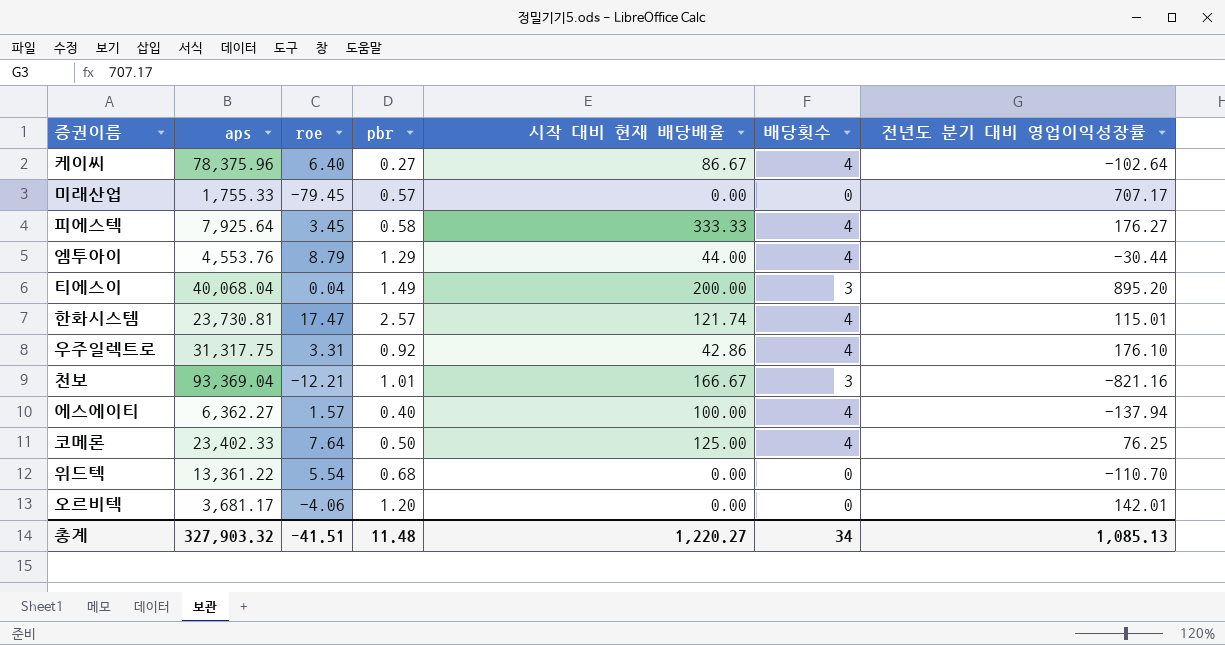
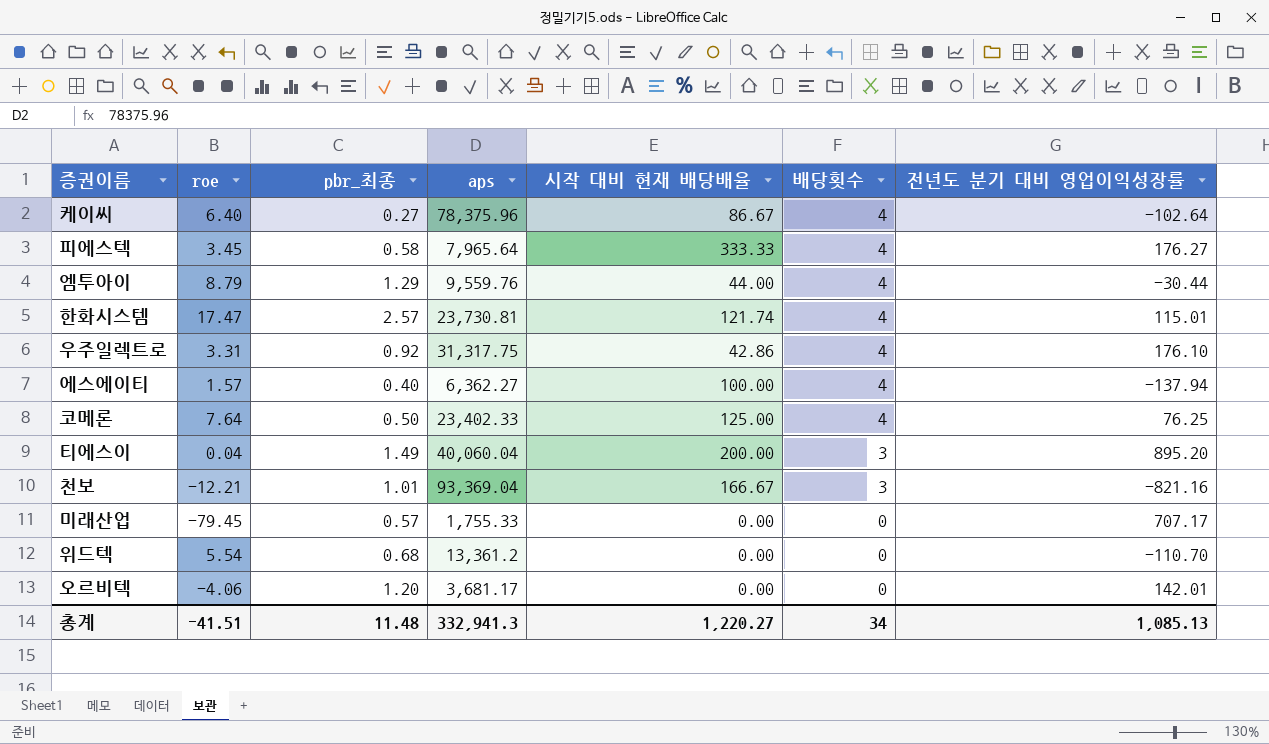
row order: none -> 배당횟수 descending
column name: pbr -> pbr_최종
column aps | position: 2 -> 4
피에스텍 | aps: 7,925.64 -> 7,965.64
엠투아이 | aps: 4,553.76 -> 9,559.76
티에스이 | aps: 40,068.04 -> 40,060.04
위드텍 | aps: 13,361.22 -> 13,361.2
총계 | aps: 327,903.32 -> 332,941.3

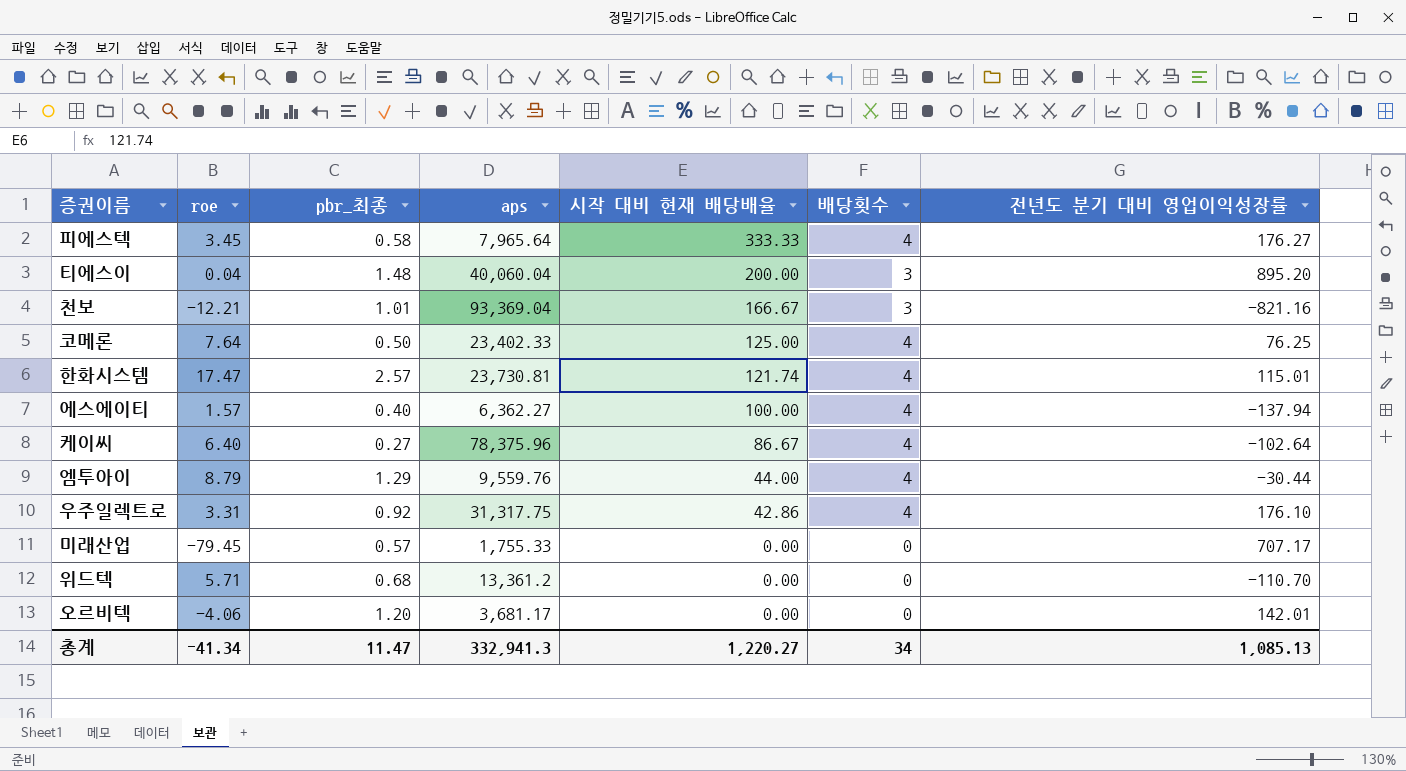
row order: 배당횟수 descending -> 시작 대비 현재 배당배율 descending
티에스이 | pbr_최종: 1.49 -> 1.48
위드텍 | roe: 5.54 -> 5.71
총계 | roe: -41.51 -> -41.34
총계 | pbr_최종: 11.48 -> 11.47

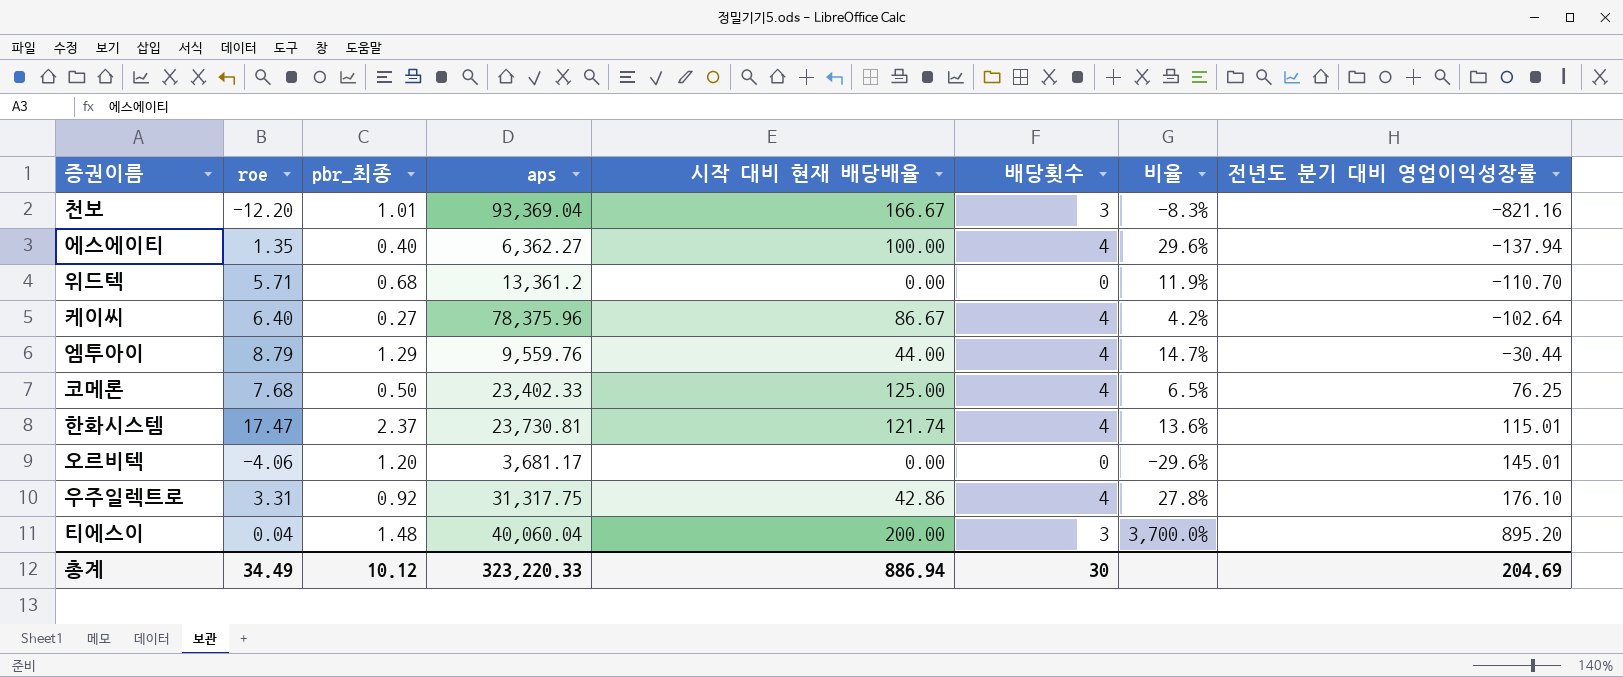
row order: 시작 대비 현재 배당배율 descending -> 전년도 분기 대비 영업이익성장률 ascending
column 비율 | formula: none -> [pbr_최종] / [roe]
row 피에스텍: 3.45 | 0.58 | 7,965.64 | 333.33 | 4 | 176.27 -> none
row 미래산업: -79.45 | 0.57 | 1,755.33 | 0.00 | 0 | 707.17 -> none
천보 | roe: -12.21 -> -12.20
에스에이티 | roe: 1.57 -> 1.35
코메론 | roe: 7.64 -> 7.68
한화시스템 | pbr_최종: 2.57 -> 2.37
오르비텍 | 전년도 분기 대비 영업이익성장률: 142.01 -> 145.01
총계 | roe: -41.34 -> 34.49
총계 | pbr_최종: 11.47 -> 10.12
총계 | aps: 332,941.3 -> 323,220.33
총계 | 시작 대비 현재 배당배율: 1,220.27 -> 886.94
총계 | 배당횟수: 34 -> 30
총계 | 전년도 분기 대비 영업이익성장률: 1,085.13 -> 204.69

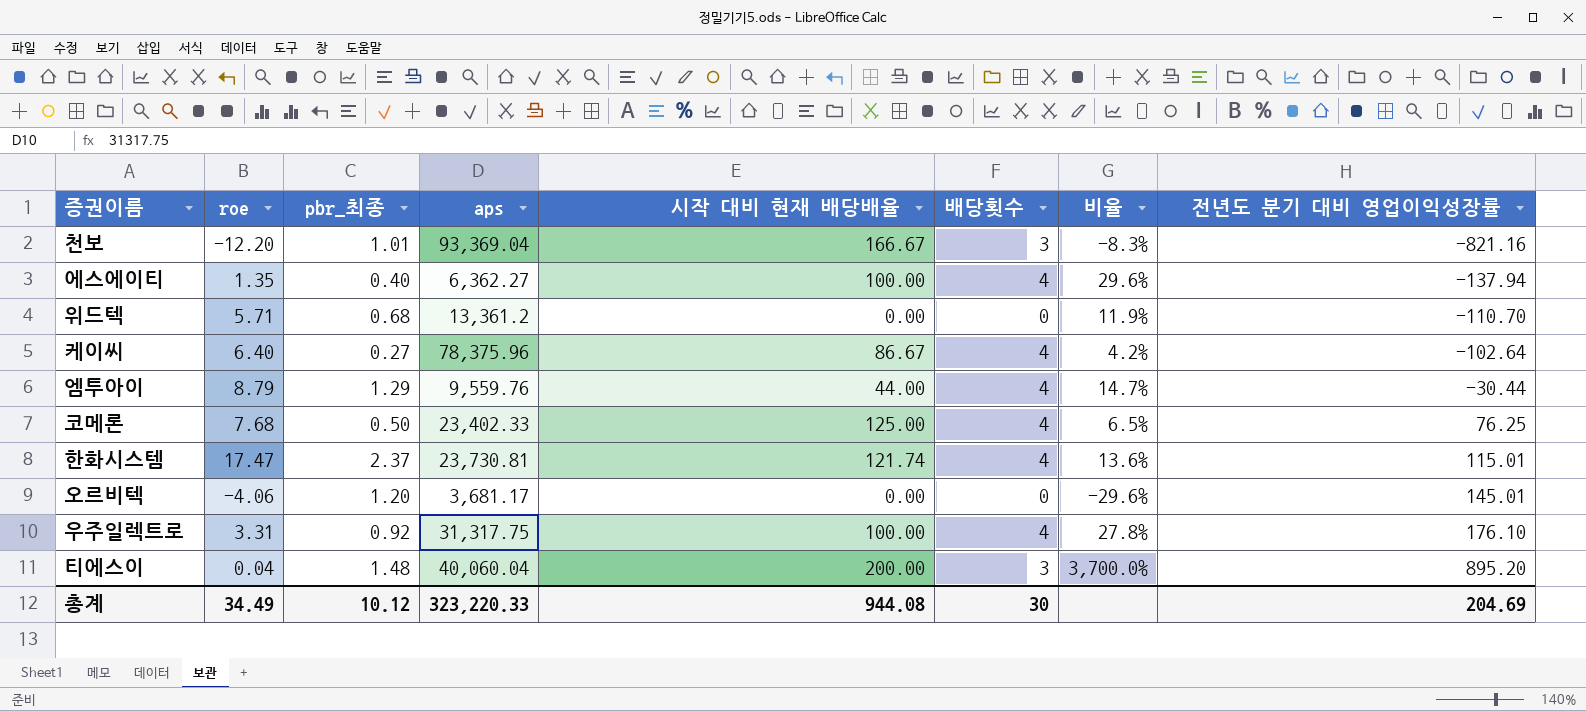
우주일렉트로 | 시작 대비 현재 배당배율: 42.86 -> 100.00
총계 | 시작 대비 현재 배당배율: 886.94 -> 944.08

